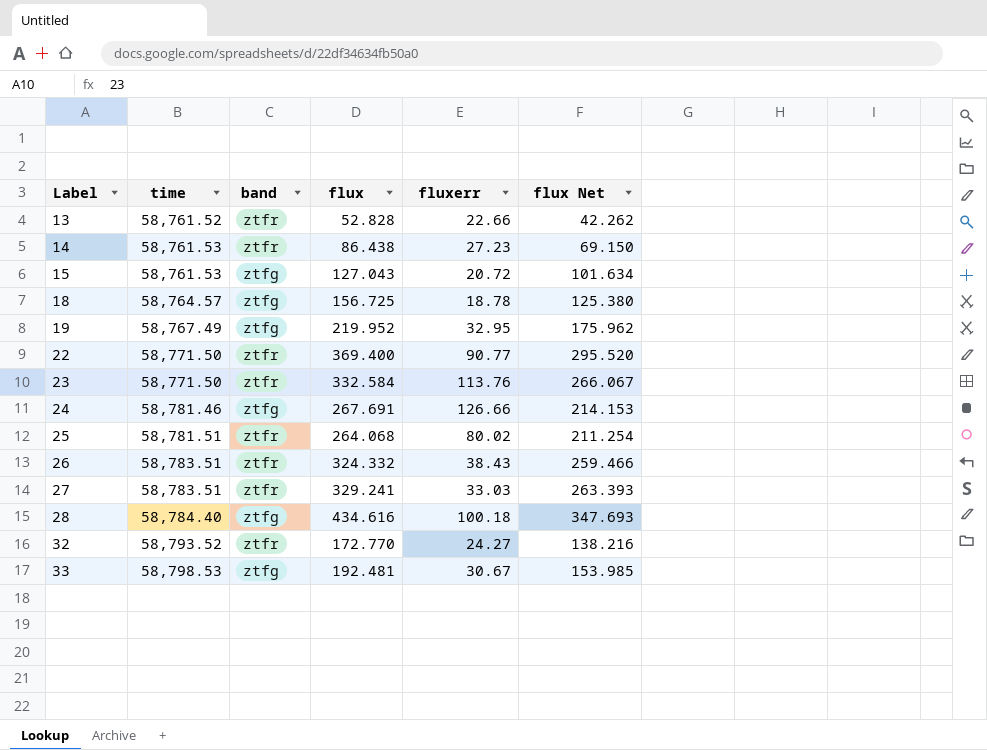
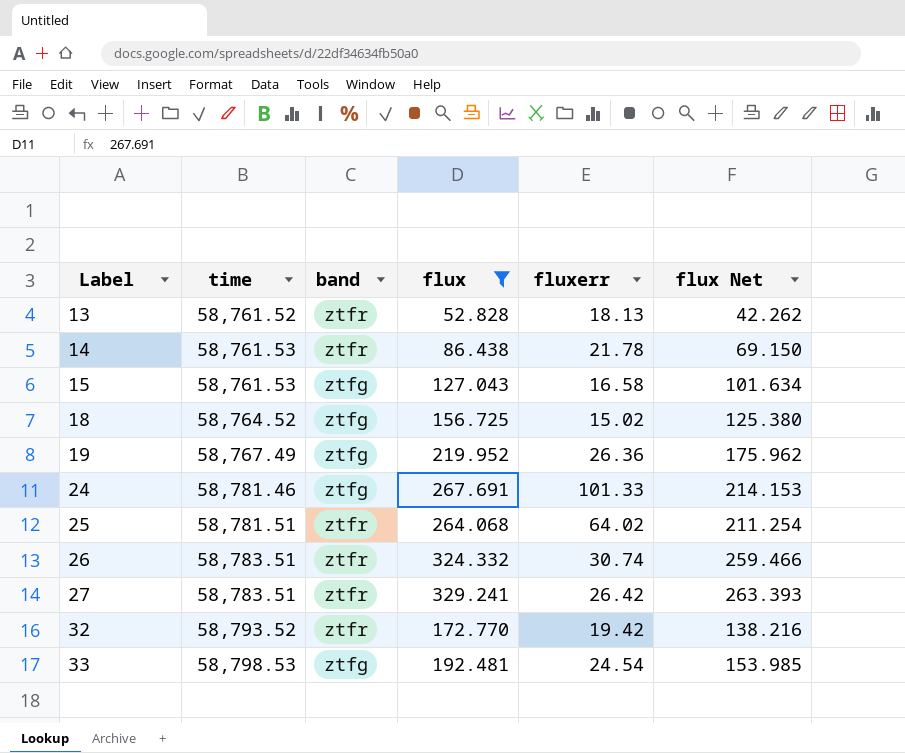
filter: none -> flux <= 329.241
13 | fluxerr: 22.66 -> 18.13
14 | fluxerr: 27.23 -> 21.78
15 | fluxerr: 20.72 -> 16.58
18 | time: 58,764.57 -> 58,764.52
18 | fluxerr: 18.78 -> 15.02
19 | fluxerr: 32.95 -> 26.36
24 | fluxerr: 126.66 -> 101.33
25 | fluxerr: 80.02 -> 64.02
26 | fluxerr: 38.43 -> 30.74
27 | fluxerr: 33.03 -> 26.42
32 | fluxerr: 24.27 -> 19.42
33 | fluxerr: 30.67 -> 24.54

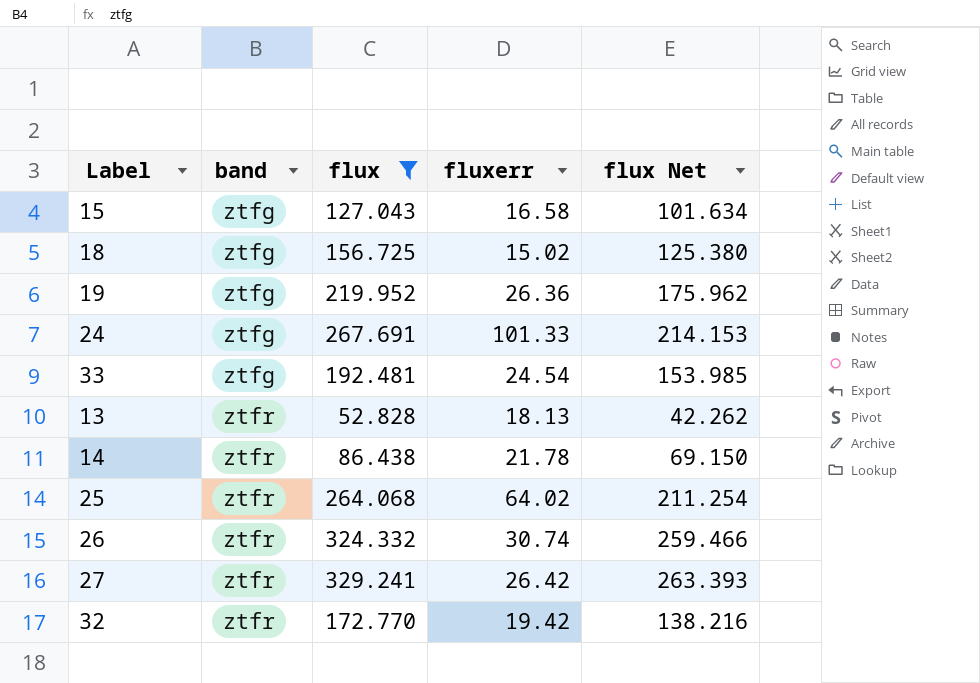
row order: Label ascending -> band ascending
column time | position: 2 -> none

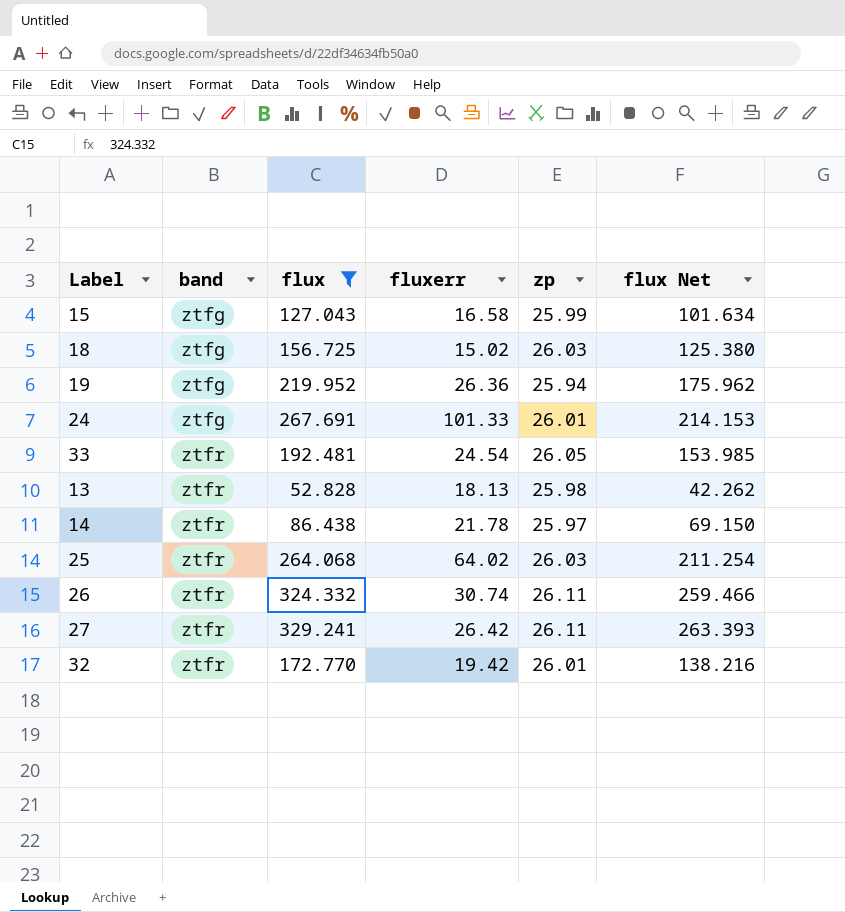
column zp | position: none -> 5
33 | band: ztfg -> ztfr

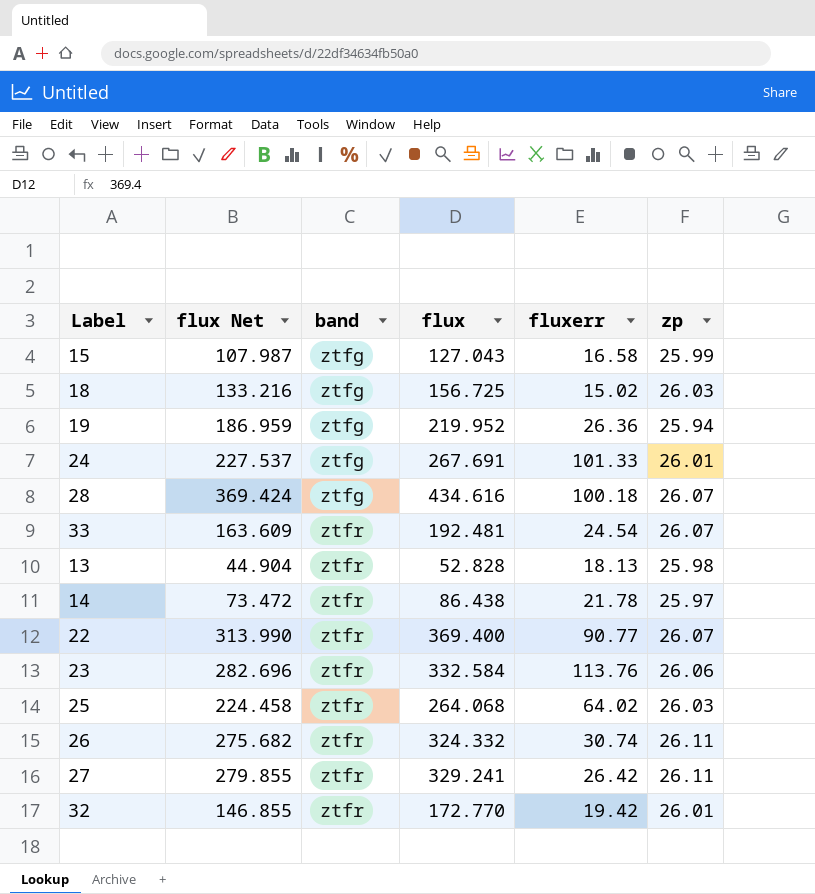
filter: flux <= 329.241 -> none
column flux Net | formula: [flux] * 0.8 -> [flux] * 0.85
column flux Net | position: 6 -> 2
33 | zp: 26.05 -> 26.07

